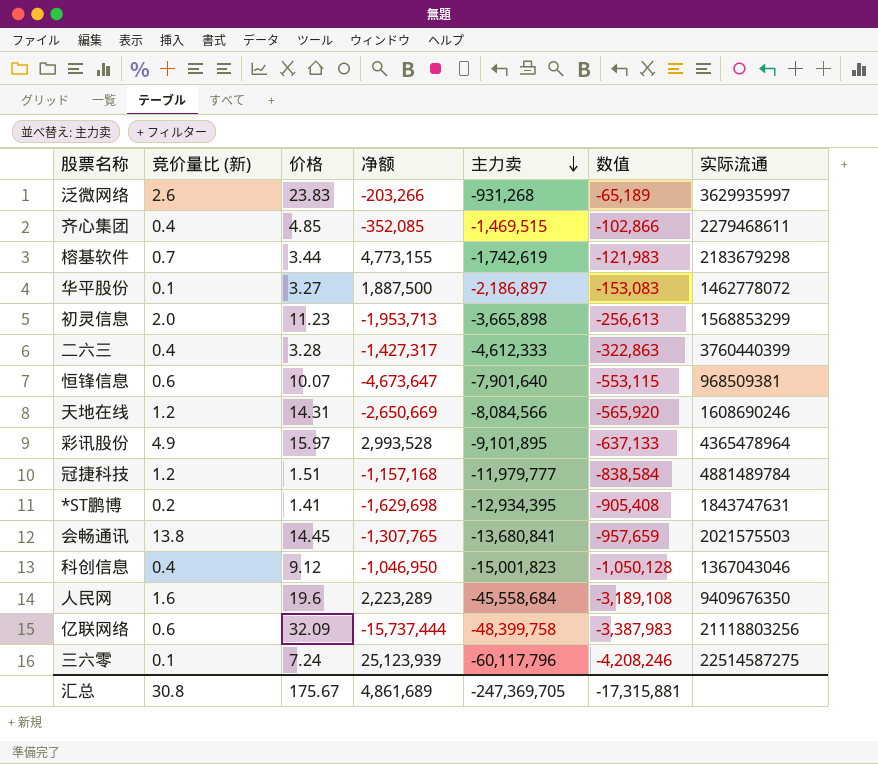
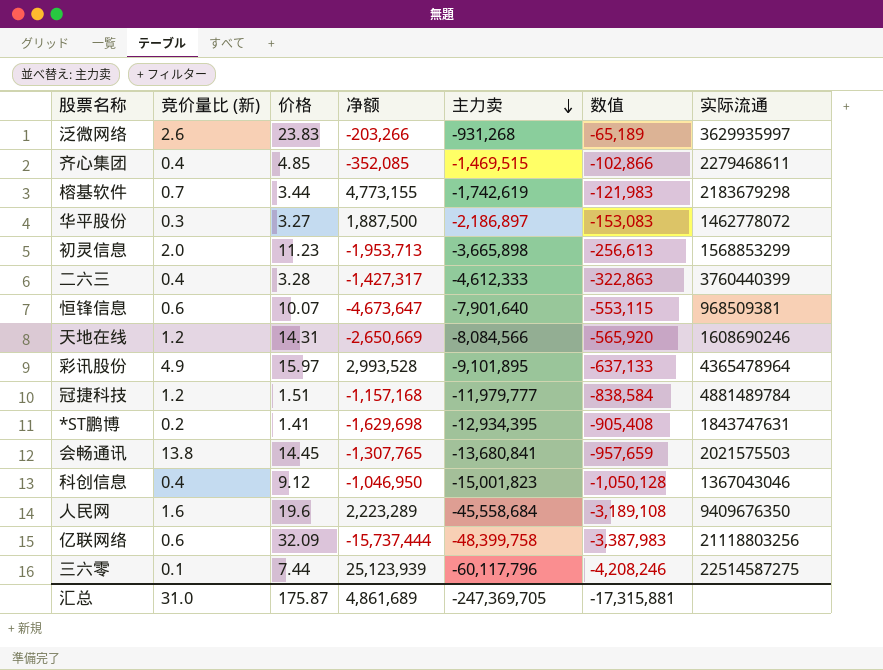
华平股份 | 竞价量比 (新): 0.1 -> 0.3
三六零 | 价格: 7.24 -> 7.44
汇总 | 竞价量比 (新): 30.8 -> 31.0
汇总 | 价格: 175.67 -> 175.87

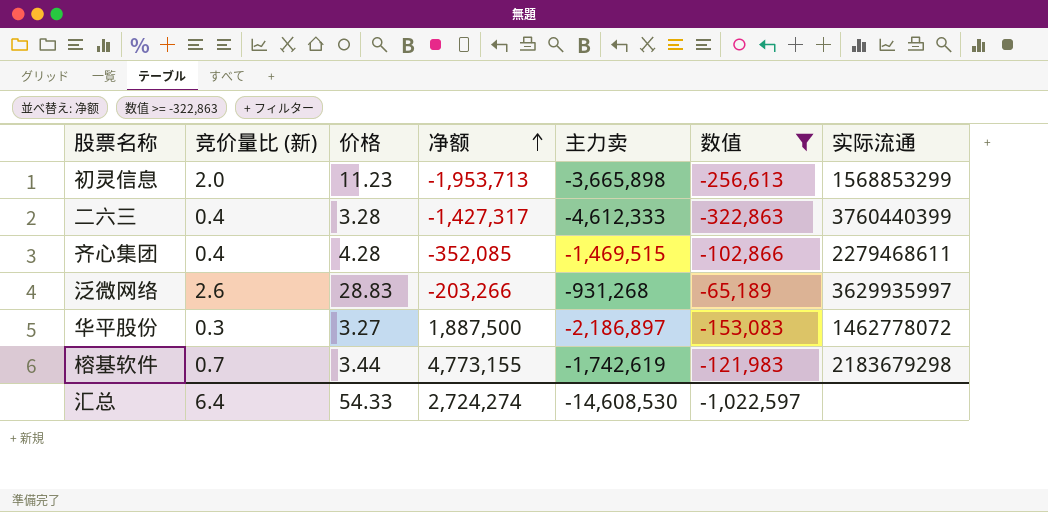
filter: none -> 数值 >= -322,863
row order: 主力卖 descending -> 净额 ascending
齐心集团 | 价格: 4.85 -> 4.28
泛微网络 | 价格: 23.83 -> 28.83
汇总 | 竞价量比 (新): 31.0 -> 6.4
汇总 | 价格: 175.87 -> 54.33
汇总 | 净额: 4,861,689 -> 2,724,274
汇总 | 主力卖: -247,369,705 -> -14,608,530
汇总 | 数值: -17,315,881 -> -1,022,597

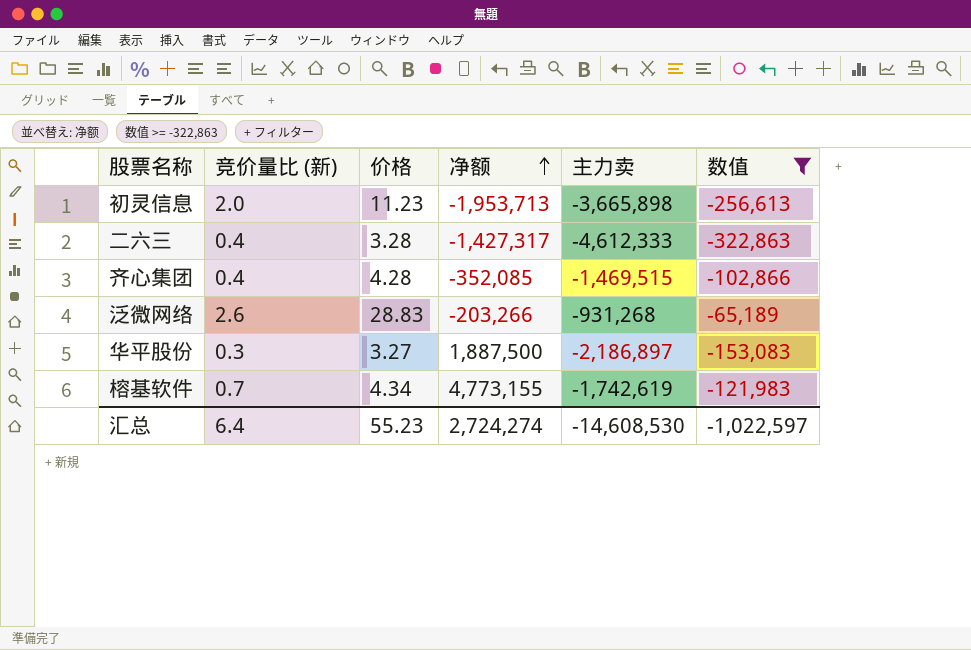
column 实际流通 | position: 7 -> none
榕基软件 | 价格: 3.44 -> 4.34
汇总 | 价格: 54.33 -> 55.23

